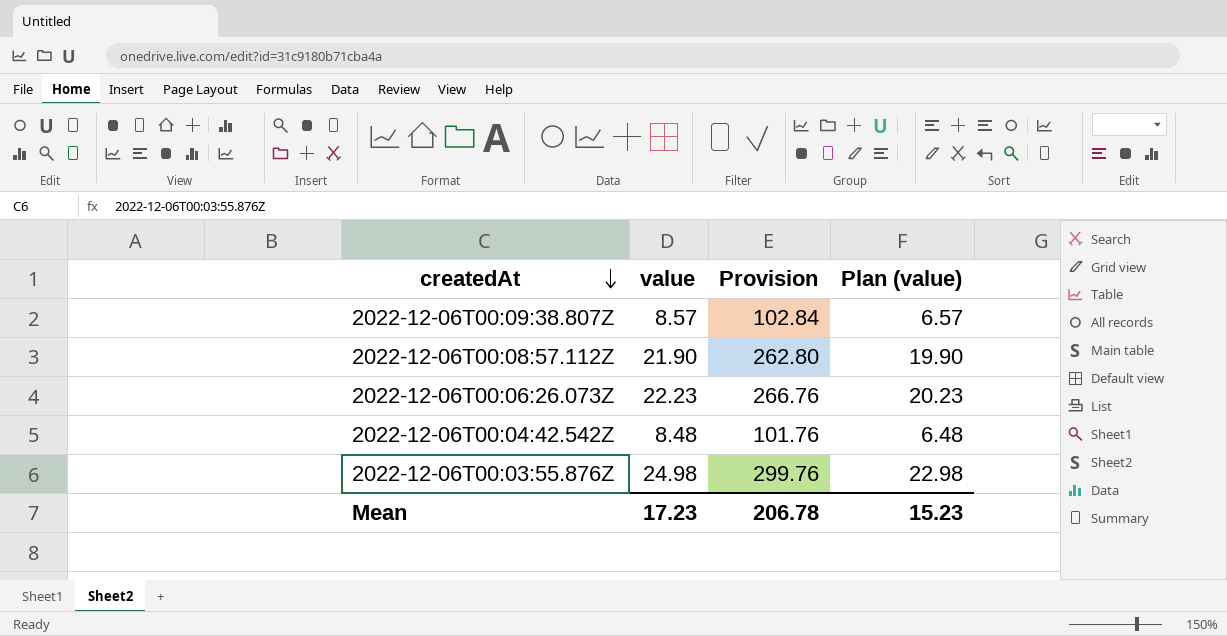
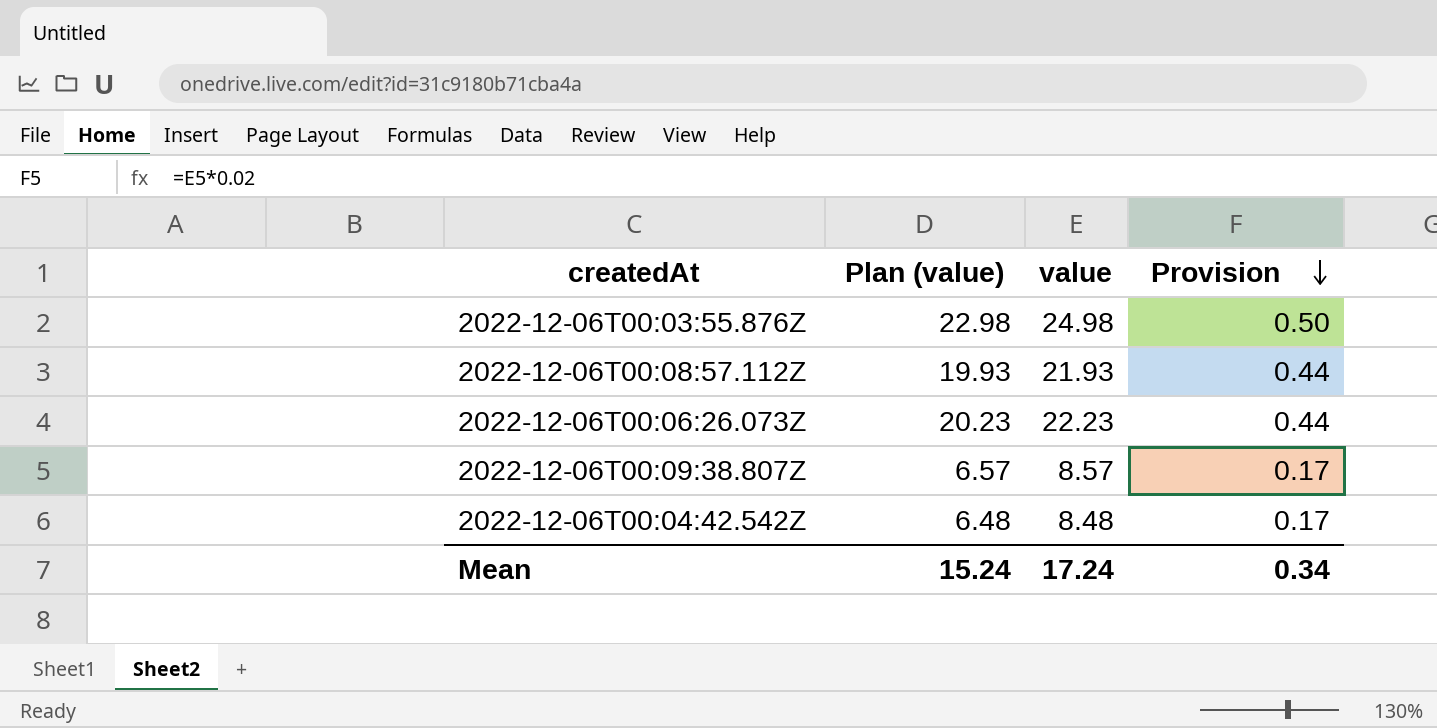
row order: createdAt descending -> Provision descending
column Plan (value) | position: 4 -> 2
column Provision | formula: [value] * 12 -> [value] * 0.02
2022-12-06T00:08:57.112Z | Plan (value): 19.90 -> 19.93
2022-12-06T00:08:57.112Z | value: 21.90 -> 21.93
Mean | Plan (value): 15.23 -> 15.24
Mean | value: 17.23 -> 17.24
Mean | Provision: 206.78 -> 0.34

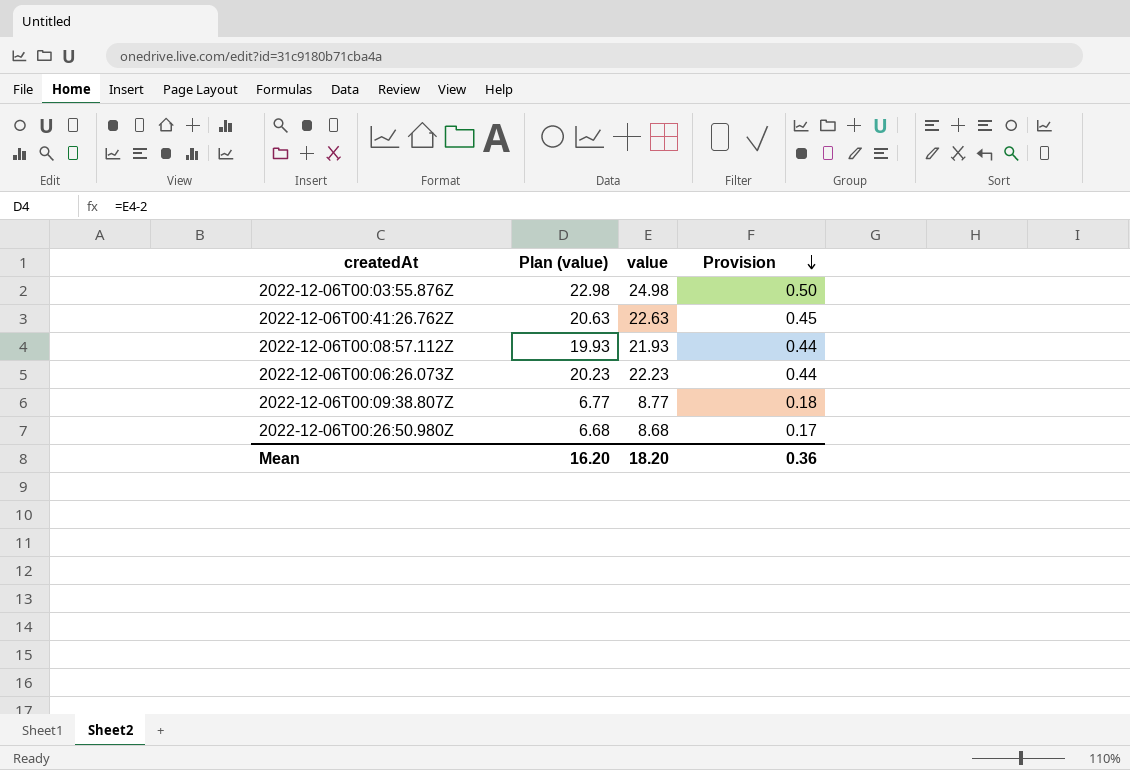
row 2022-12-06T00:04:42.542Z: 6.48 | 8.48 | 0.17 -> none
row 2022-12-06T00:41:26.762Z: none -> 20.63 | 22.63 | 0.45
2022-12-06T00:09:38.807Z | Plan (value): 6.57 -> 6.77
2022-12-06T00:09:38.807Z | value: 8.57 -> 8.77
2022-12-06T00:09:38.807Z | Provision: 0.17 -> 0.18
row 2022-12-06T00:26:50.980Z: none -> 6.68 | 8.68 | 0.17
Mean | Plan (value): 15.24 -> 16.20
Mean | value: 17.24 -> 18.20
Mean | Provision: 0.34 -> 0.36

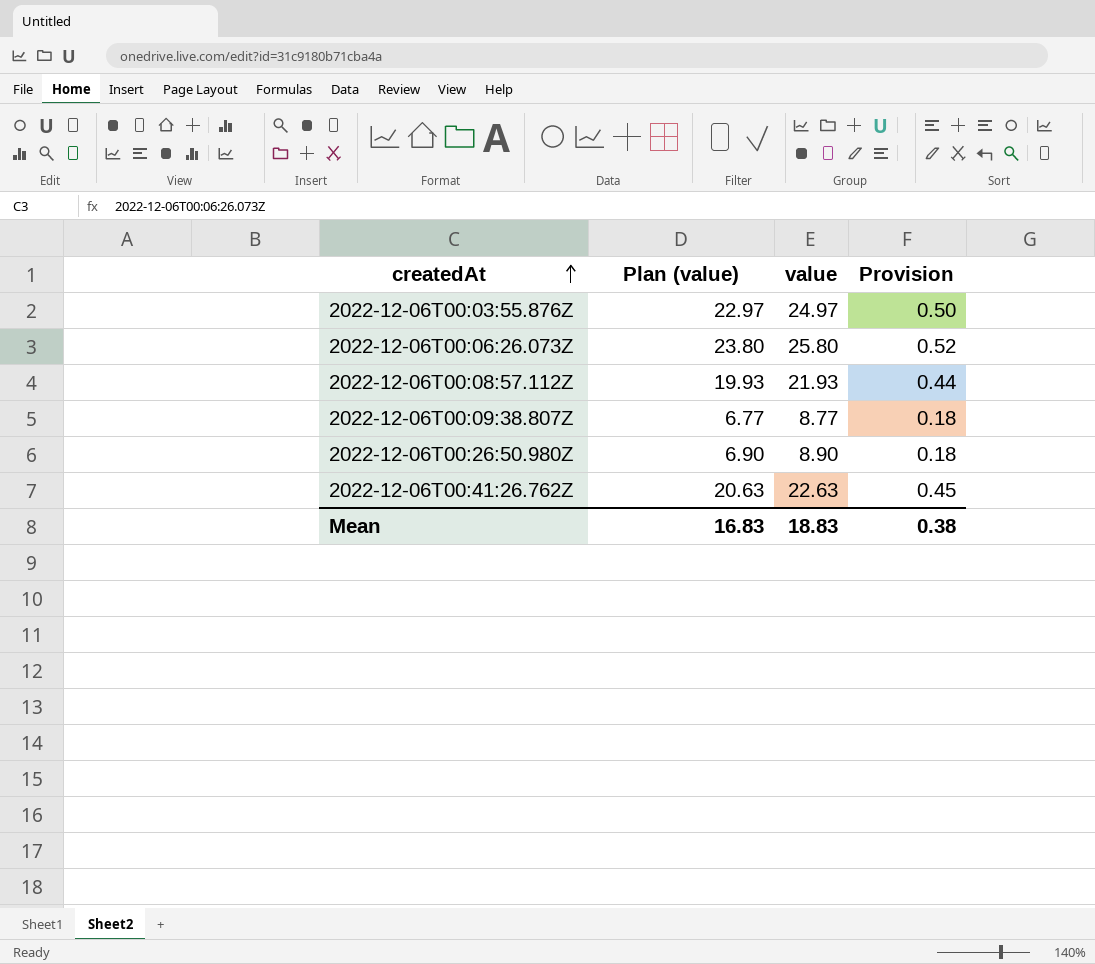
row order: Provision descending -> createdAt ascending
2022-12-06T00:03:55.876Z | Plan (value): 22.98 -> 22.97
2022-12-06T00:03:55.876Z | value: 24.98 -> 24.97
2022-12-06T00:06:26.073Z | Plan (value): 20.23 -> 23.80
2022-12-06T00:06:26.073Z | value: 22.23 -> 25.80
2022-12-06T00:06:26.073Z | Provision: 0.44 -> 0.52
2022-12-06T00:26:50.980Z | Plan (value): 6.68 -> 6.90
2022-12-06T00:26:50.980Z | value: 8.68 -> 8.90
2022-12-06T00:26:50.980Z | Provision: 0.17 -> 0.18
Mean | Plan (value): 16.20 -> 16.83
Mean | value: 18.20 -> 18.83
Mean | Provision: 0.36 -> 0.38

